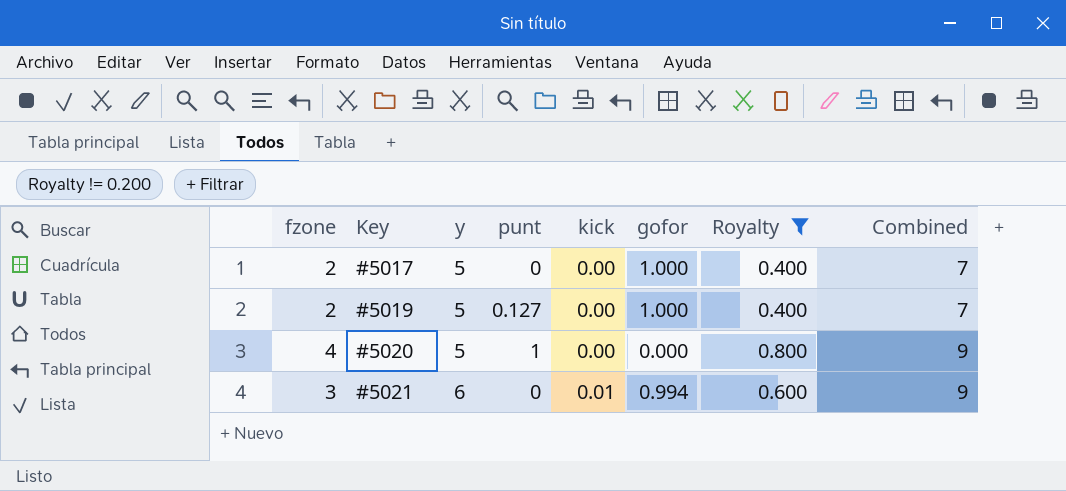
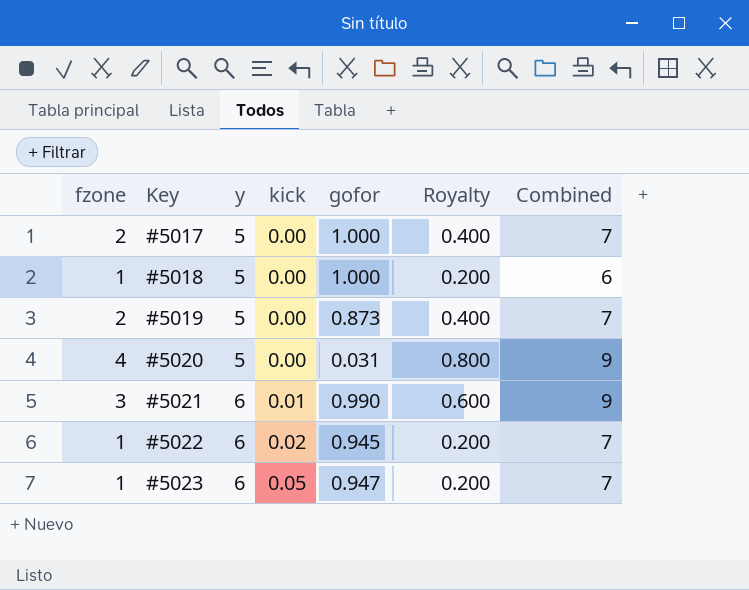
filter: Royalty != 0.200 -> none
column punt | position: 4 -> none
#5019 | gofor: 1.000 -> 0.873
#5020 | gofor: 0.000 -> 0.031
#5021 | gofor: 0.994 -> 0.990

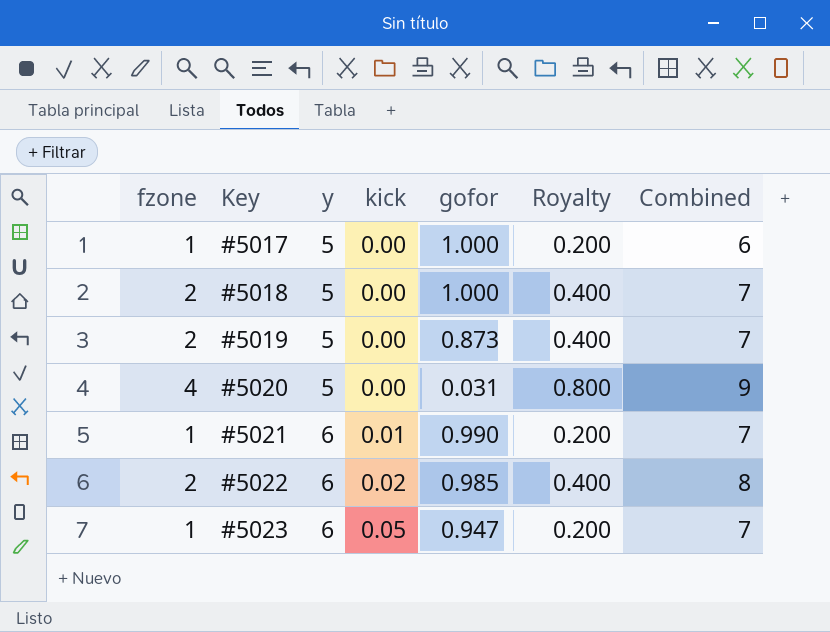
#5017 | fzone: 2 -> 1
#5017 | Royalty: 0.400 -> 0.200
#5017 | Combined: 7 -> 6
#5018 | fzone: 1 -> 2
#5018 | Royalty: 0.200 -> 0.400
#5018 | Combined: 6 -> 7
#5021 | fzone: 3 -> 1
#5021 | Royalty: 0.600 -> 0.200
#5021 | Combined: 9 -> 7
#5022 | fzone: 1 -> 2
#5022 | gofor: 0.945 -> 0.985
#5022 | Royalty: 0.200 -> 0.400
#5022 | Combined: 7 -> 8

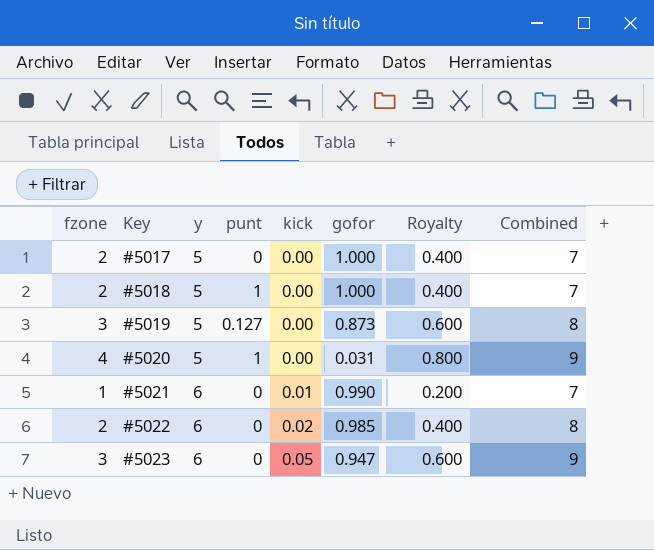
column punt | position: none -> 4
#5017 | fzone: 1 -> 2
#5017 | Royalty: 0.200 -> 0.400
#5017 | Combined: 6 -> 7
#5019 | fzone: 2 -> 3
#5019 | Royalty: 0.400 -> 0.600
#5019 | Combined: 7 -> 8
#5023 | fzone: 1 -> 3
#5023 | Royalty: 0.200 -> 0.600
#5023 | Combined: 7 -> 9

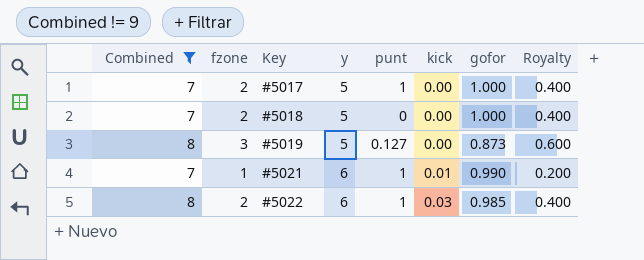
filter: none -> Combined != 9
column Combined | position: 8 -> 1
#5017 | punt: 0 -> 1
#5018 | punt: 1 -> 0
#5021 | punt: 0 -> 1
#5022 | punt: 0 -> 1
#5022 | kick: 0.02 -> 0.03

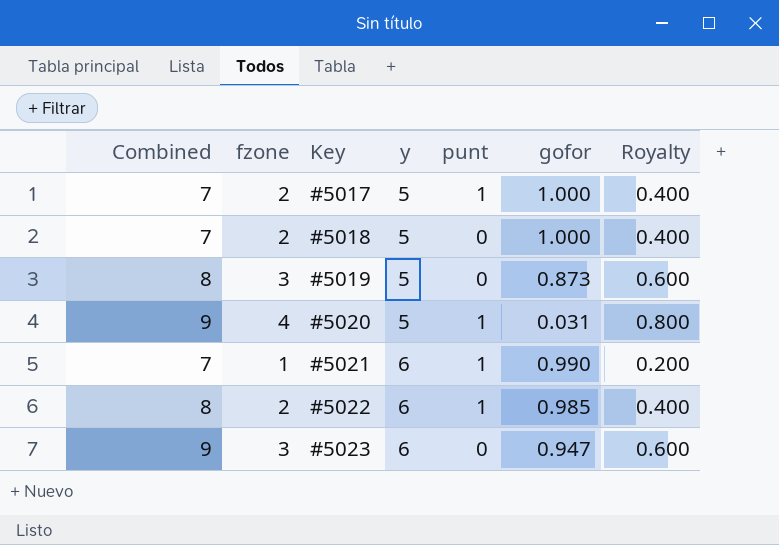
filter: Combined != 9 -> none
column kick | position: 6 -> none
#5019 | punt: 0.127 -> 0

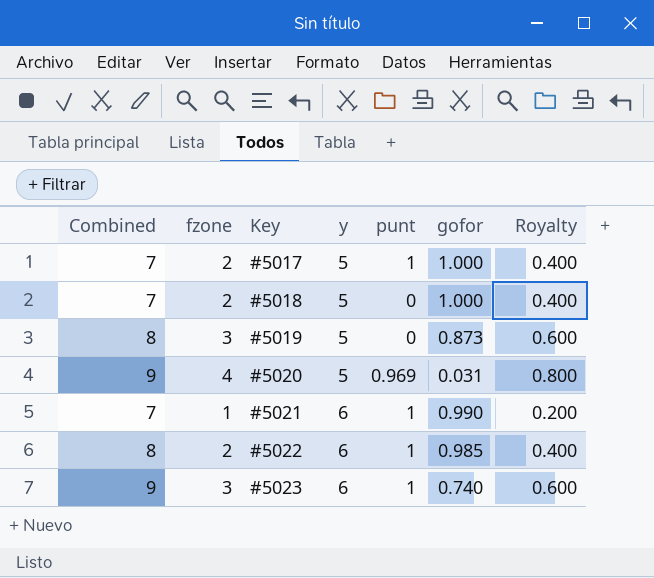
#5020 | punt: 1 -> 0.969
#5023 | punt: 0 -> 1
#5023 | gofor: 0.947 -> 0.740

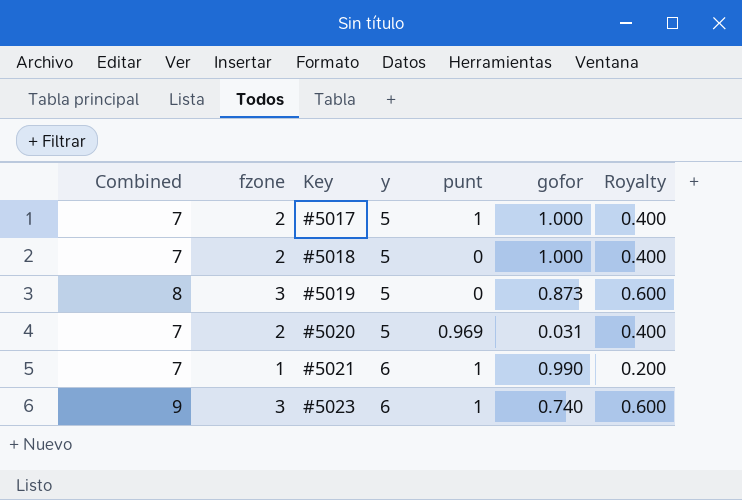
row #5022: 8 | 2 | 6 | 1 | 0.985 | 0.400 -> none
#5020 | Combined: 9 -> 7
#5020 | fzone: 4 -> 2
#5020 | Royalty: 0.800 -> 0.400

